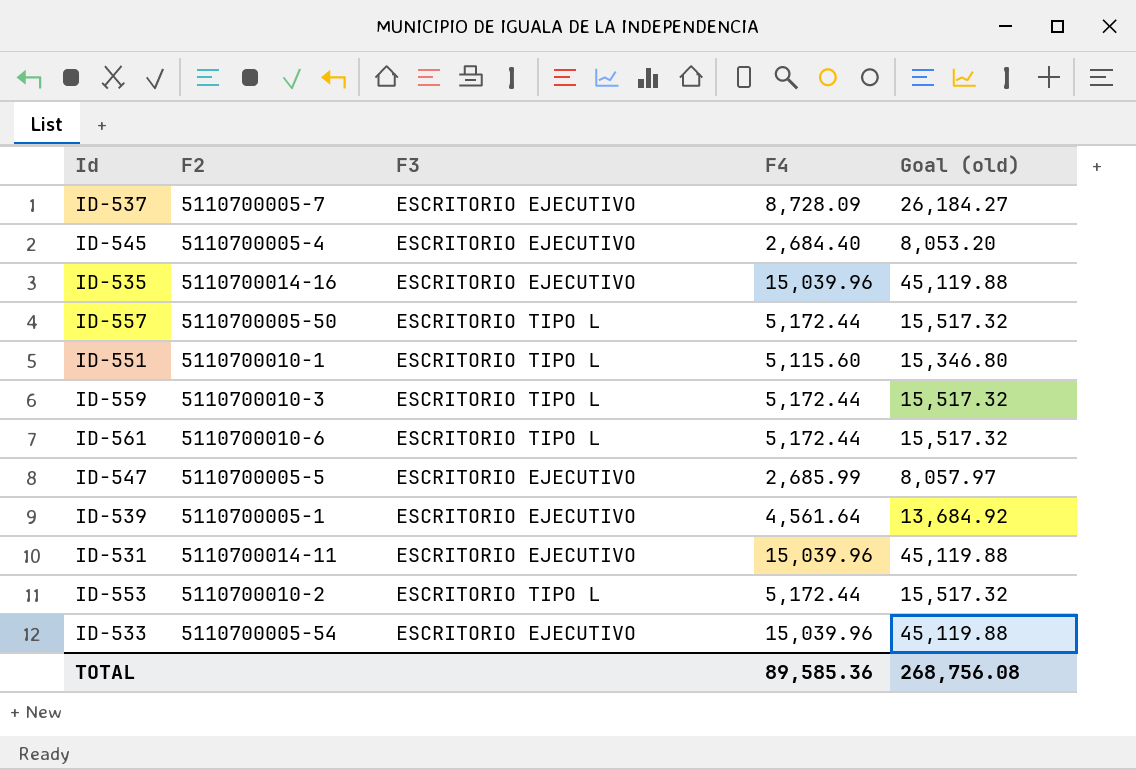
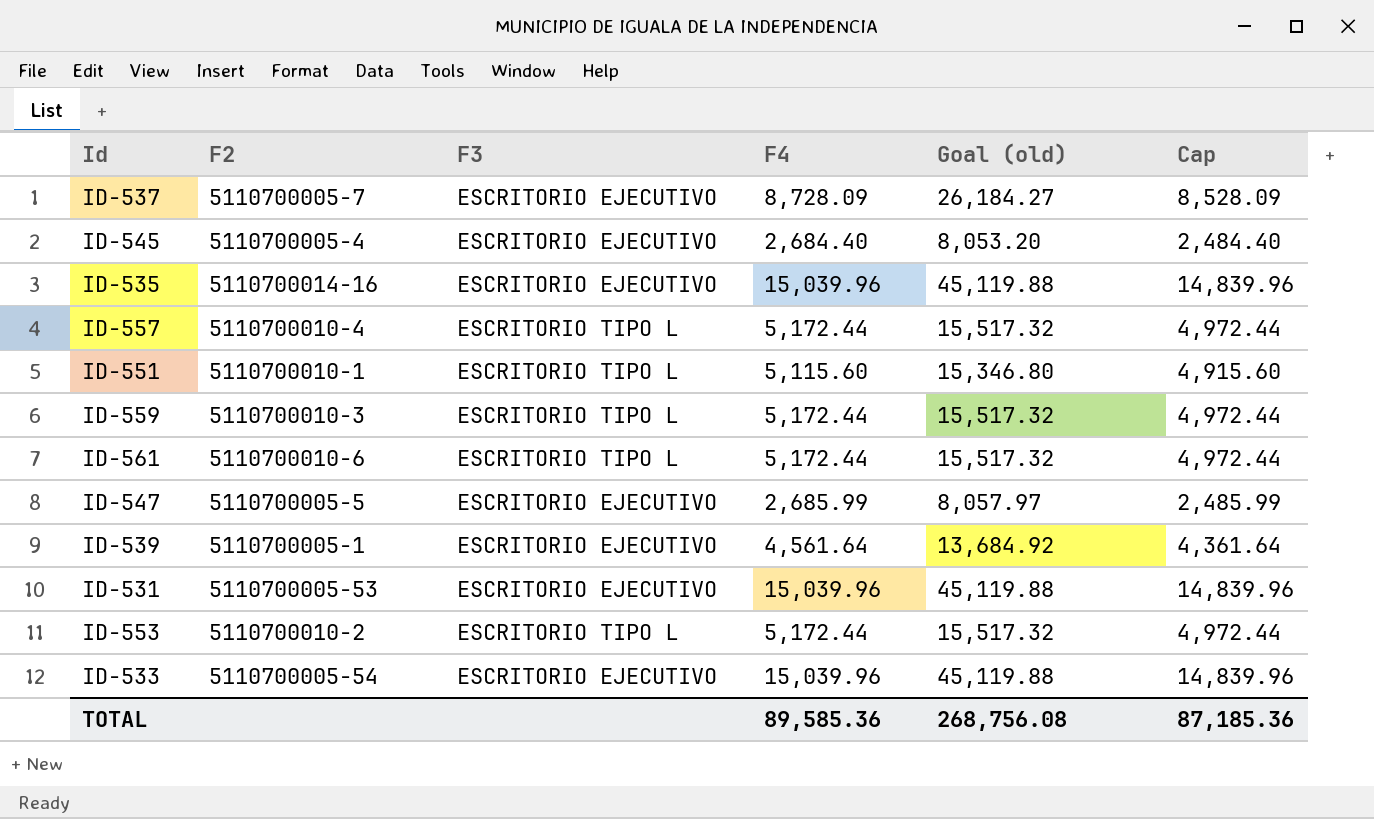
column Cap | formula: none -> [F4] - 200
ID-557 | F2: 5110700005-50 -> 5110700010-4
ID-531 | F2: 5110700014-11 -> 5110700005-53

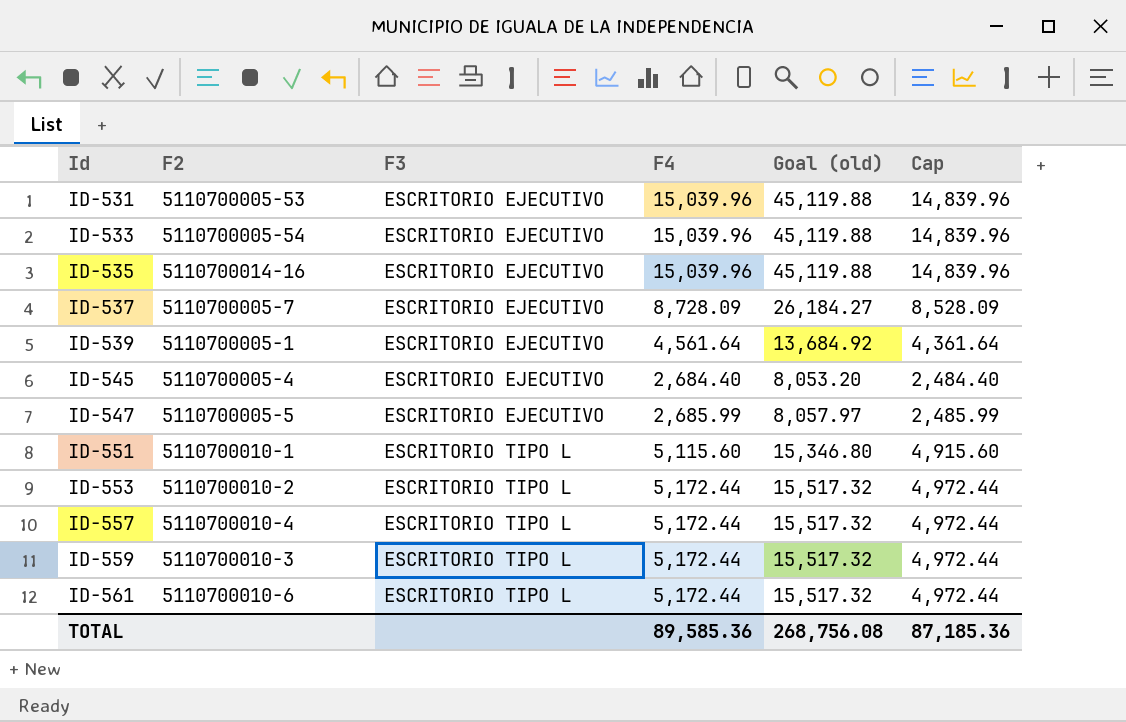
row order: none -> Id ascending

